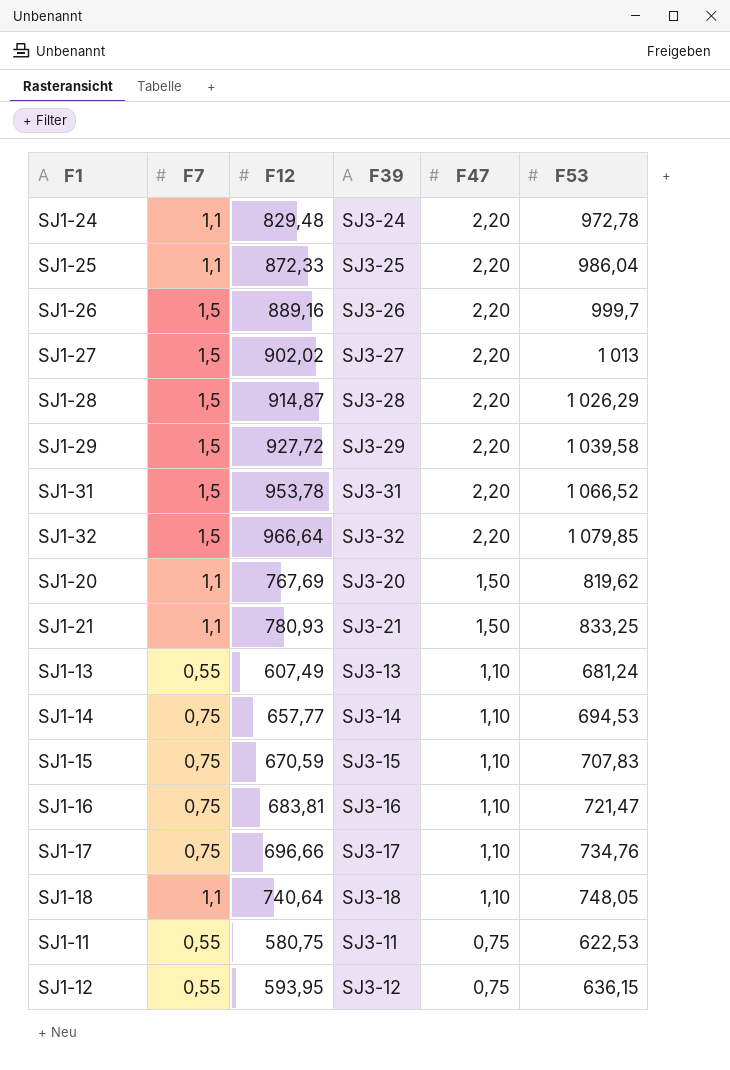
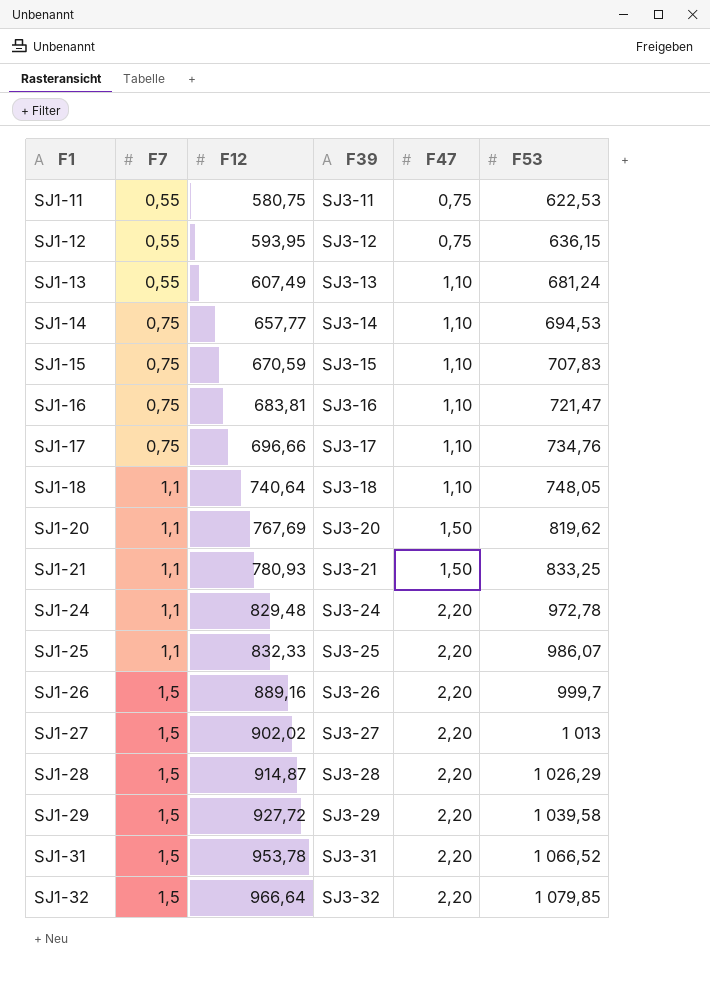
row order: F47 descending -> F1 ascending
SJ1-25 | F12: 872,33 -> 832,33
SJ1-25 | F53: 986,04 -> 986,07

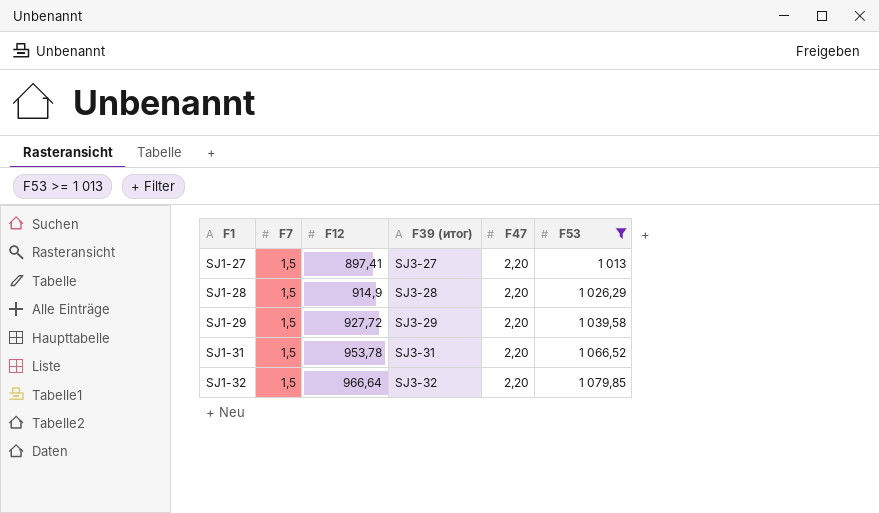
filter: none -> F53 >= 1 013
column name: F39 -> F39 (итог)
SJ1-27 | F12: 902,02 -> 897,41
SJ1-28 | F12: 914,87 -> 914,9

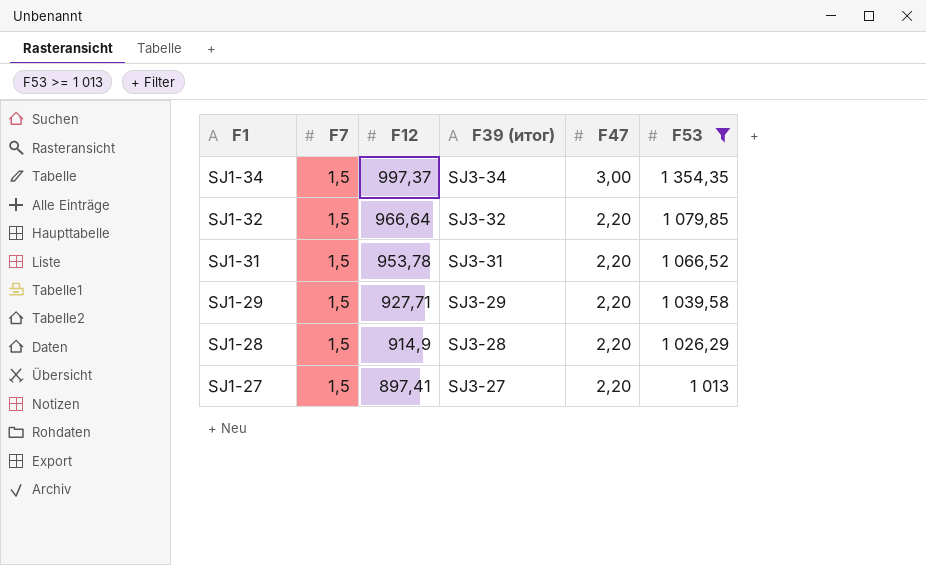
row order: F1 ascending -> F1 descending
row SJ1-34: none -> 1,5 | 997,37 | SJ3-34 | 3,00 | 1 354,35
SJ1-29 | F12: 927,72 -> 927,71

